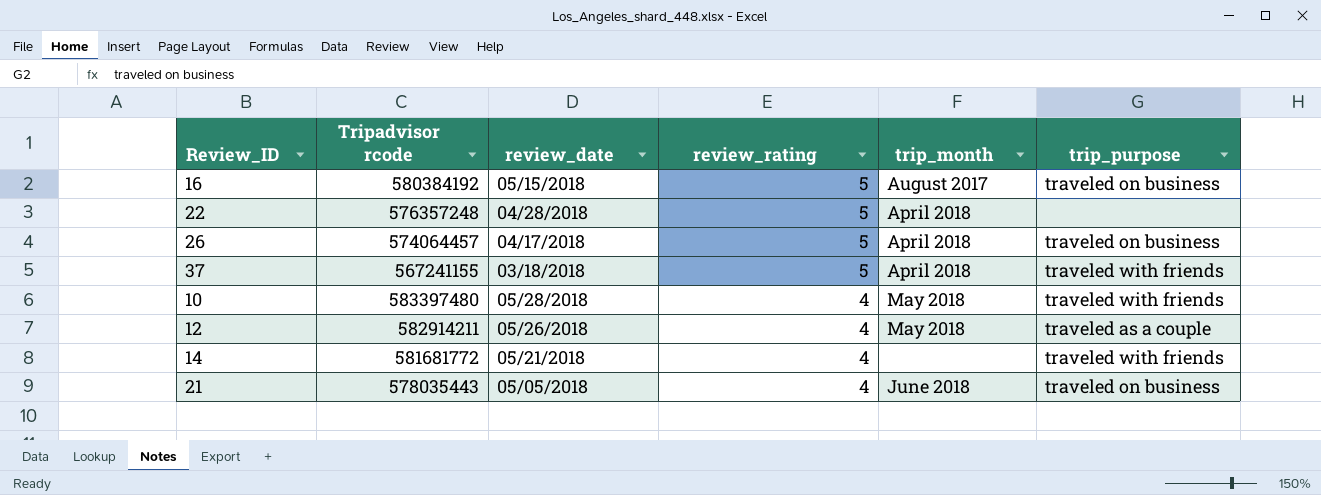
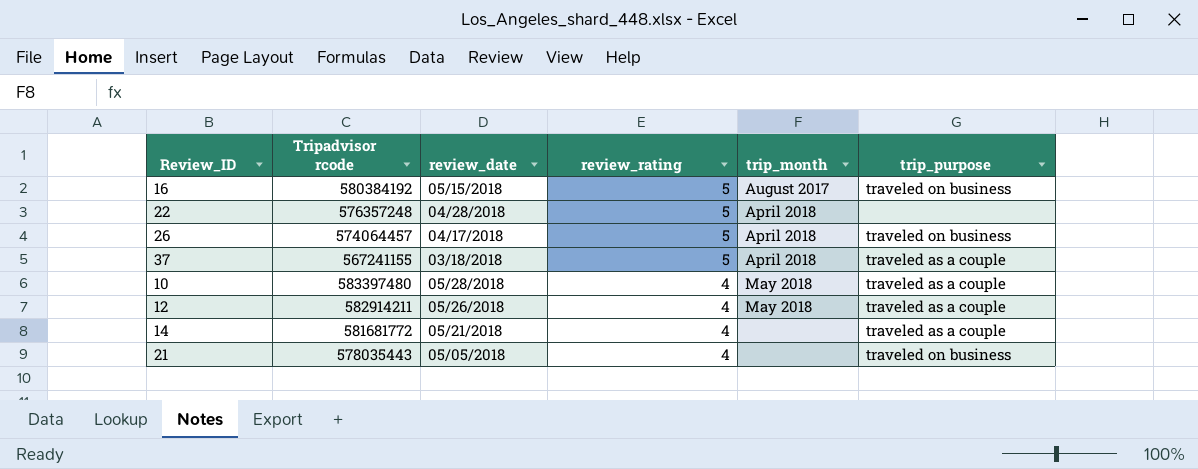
37 | trip_purpose: traveled with friends -> traveled as a couple
10 | trip_purpose: traveled with friends -> traveled as a couple
14 | trip_purpose: traveled with friends -> traveled as a couple
21 | trip_month: June 2018 -> none

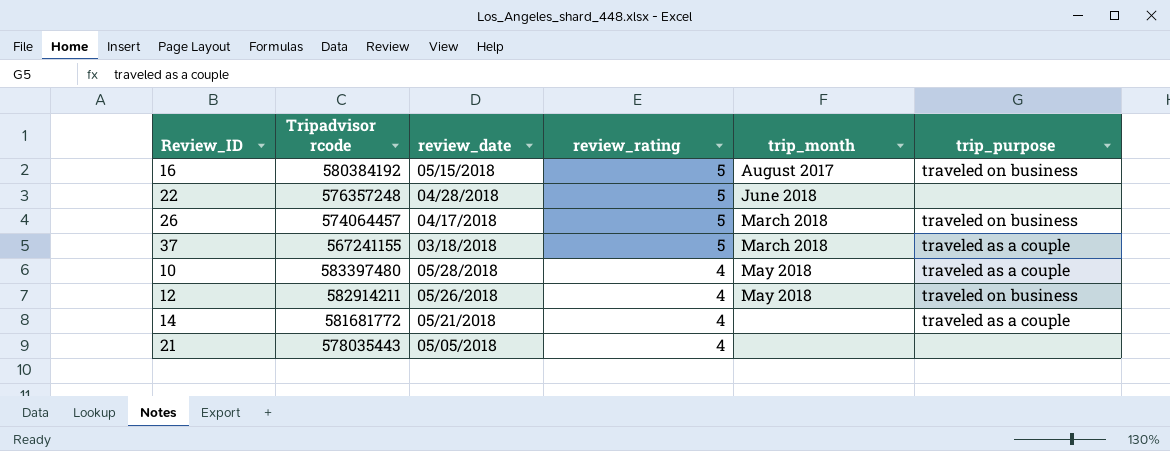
22 | trip_month: April 2018 -> June 2018
26 | trip_month: April 2018 -> March 2018
37 | trip_month: April 2018 -> March 2018
12 | trip_purpose: traveled as a couple -> traveled on business
21 | trip_purpose: traveled on business -> none

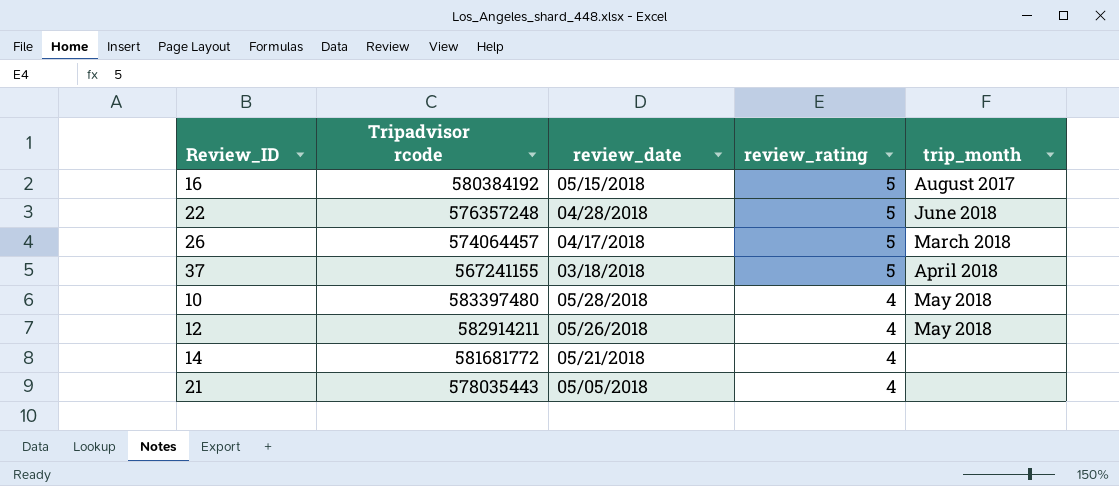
column trip_purpose | position: 6 -> none
37 | trip_month: March 2018 -> April 2018

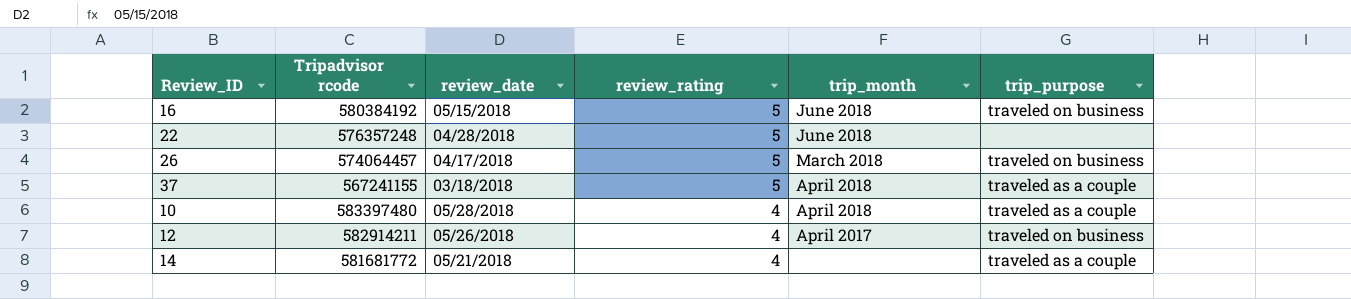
column trip_purpose | position: none -> 6
row 21: 578035443 | 05/05/2018 | 4 | none -> none
16 | trip_month: August 2017 -> June 2018
10 | trip_month: May 2018 -> April 2018
12 | trip_month: May 2018 -> April 2017

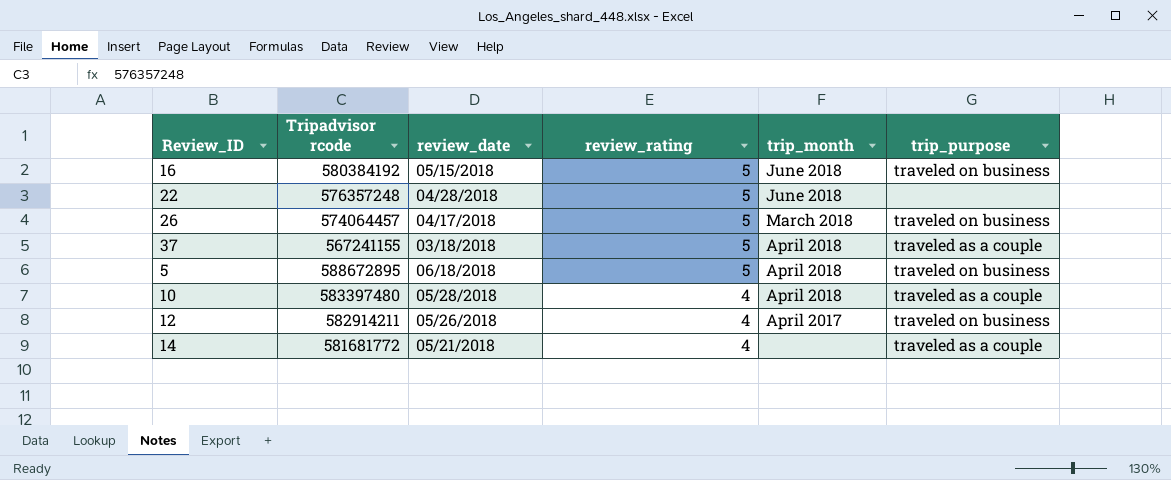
row 5: none -> 588672895 | 06/18/2018 | 5 | April 2018 | traveled on business

